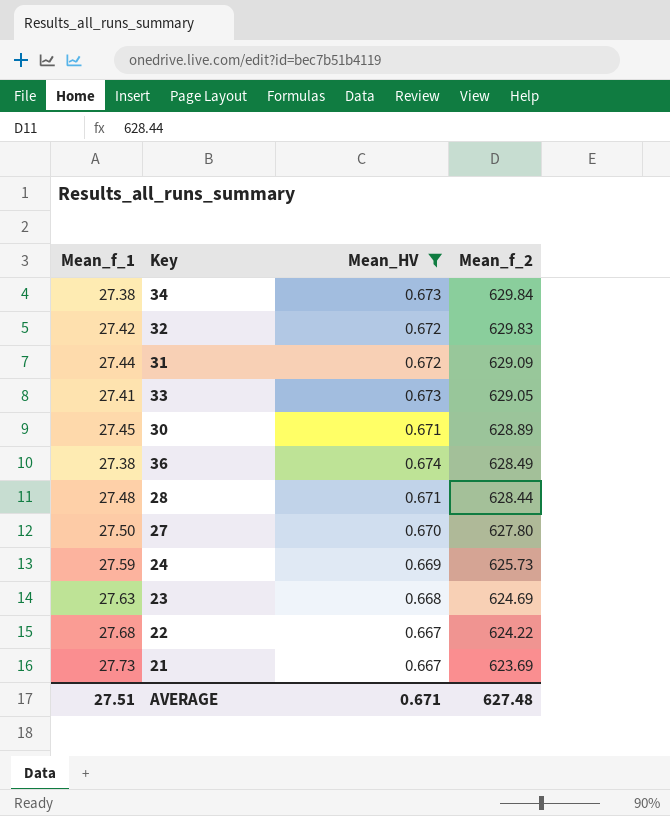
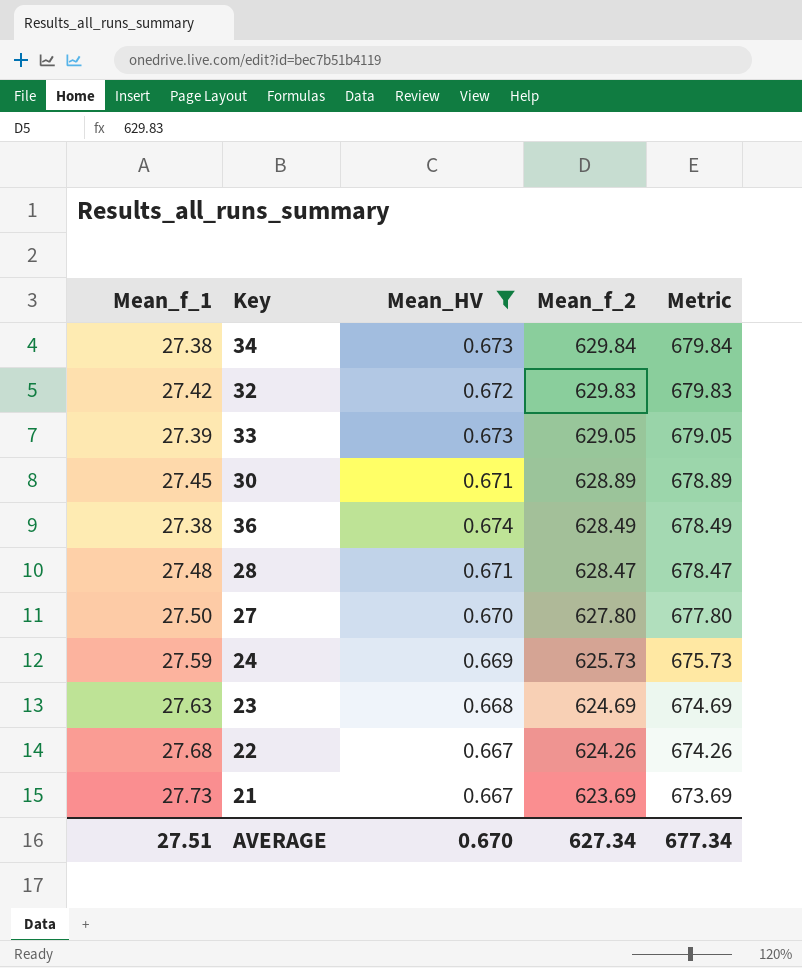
column Metric | formula: none -> [Mean_f_2] + 50
row 31: 27.44 | 0.672 | 629.09 -> none
33 | Mean_f_1: 27.41 -> 27.39
28 | Mean_f_2: 628.44 -> 628.47
22 | Mean_f_2: 624.22 -> 624.26
AVERAGE | Mean_HV: 0.671 -> 0.670
AVERAGE | Mean_f_2: 627.48 -> 627.34

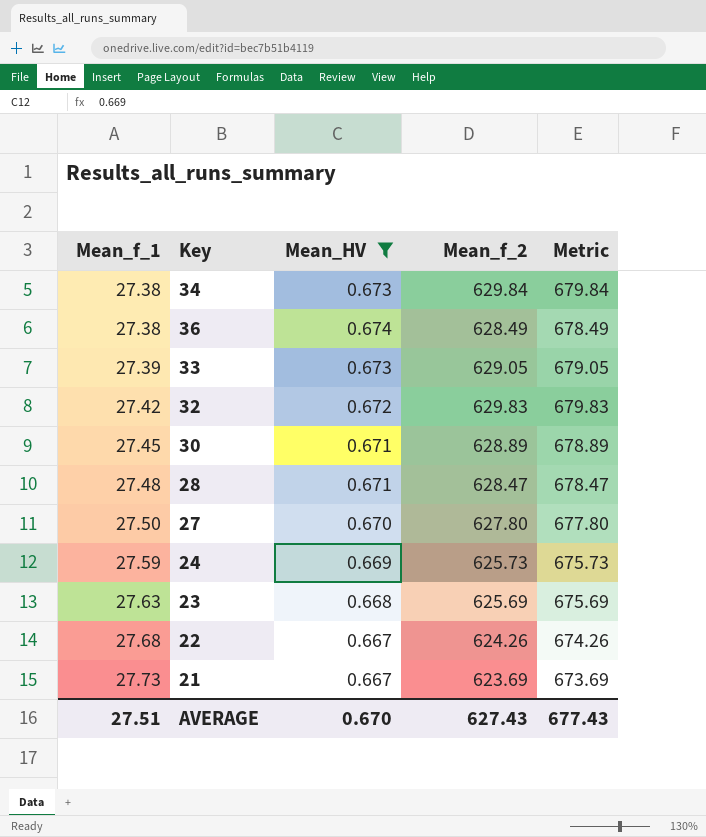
row order: Mean_f_2 descending -> Mean_f_1 ascending
23 | Mean_f_2: 624.69 -> 625.69
23 | Metric: 674.69 -> 675.69
AVERAGE | Mean_f_2: 627.34 -> 627.43
AVERAGE | Metric: 677.34 -> 677.43

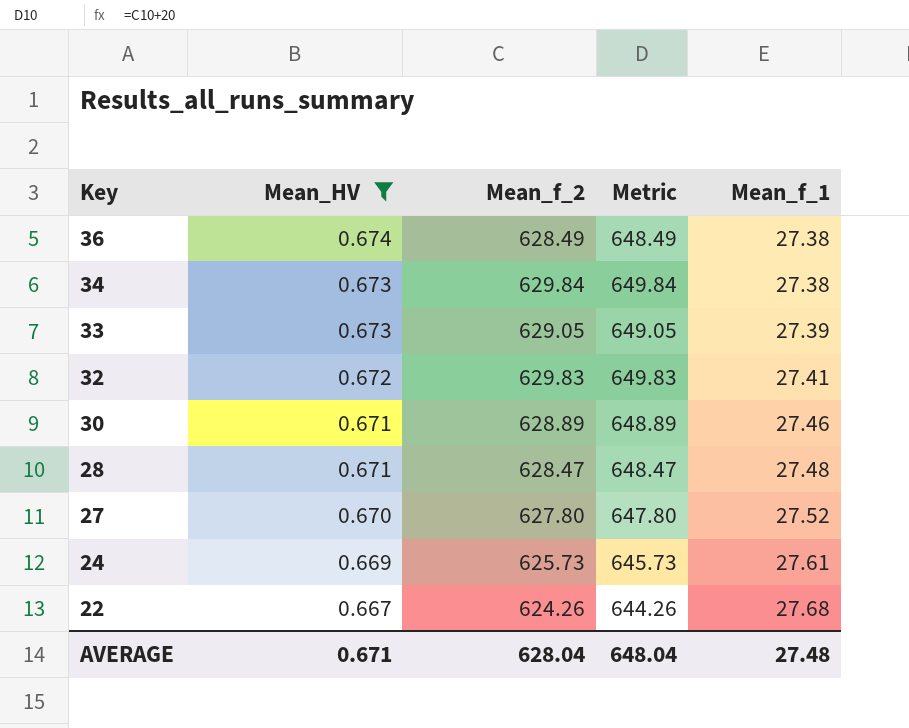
row order: Mean_f_1 ascending -> Key descending
column Metric | formula: [Mean_f_2] + 50 -> [Mean_f_2] + 20
column Mean_f_1 | position: 1 -> 5
row 23: 27.63 | 0.668 | 625.69 | 675.69 -> none
row 21: 27.73 | 0.667 | 623.69 | 673.69 -> none
32 | Mean_f_1: 27.42 -> 27.41
30 | Mean_f_1: 27.45 -> 27.46
27 | Mean_f_1: 27.50 -> 27.52
24 | Mean_f_1: 27.59 -> 27.61
AVERAGE | Mean_HV: 0.670 -> 0.671
AVERAGE | Mean_f_2: 627.43 -> 628.04
AVERAGE | Metric: 677.43 -> 648.04
AVERAGE | Mean_f_1: 27.51 -> 27.48

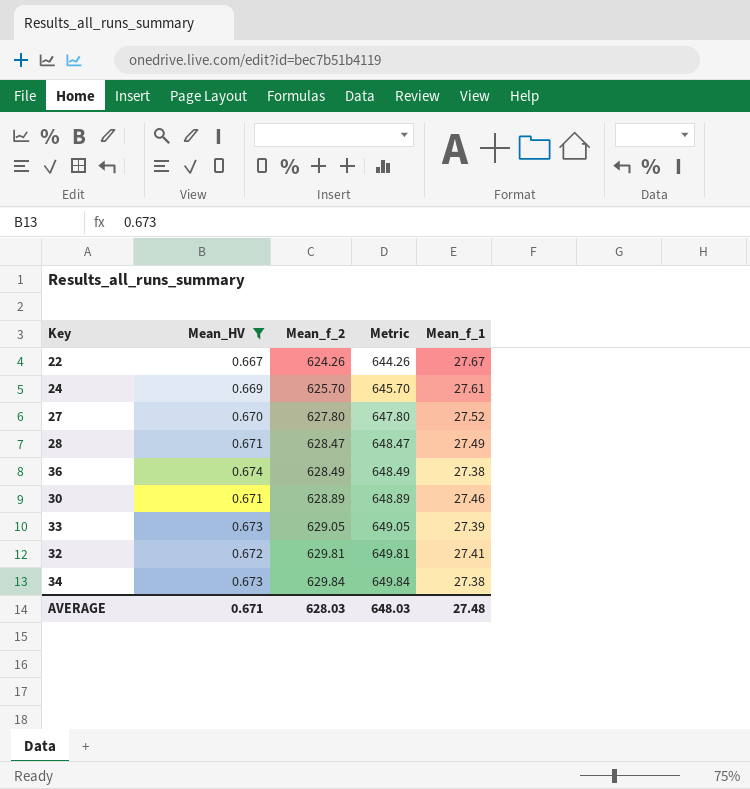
row order: Key descending -> Mean_f_2 ascending
22 | Mean_f_1: 27.68 -> 27.67
24 | Mean_f_2: 625.73 -> 625.70
24 | Metric: 645.73 -> 645.70
28 | Mean_f_1: 27.48 -> 27.49
32 | Mean_f_2: 629.83 -> 629.81
32 | Metric: 649.83 -> 649.81
AVERAGE | Mean_f_2: 628.04 -> 628.03
AVERAGE | Metric: 648.04 -> 648.03

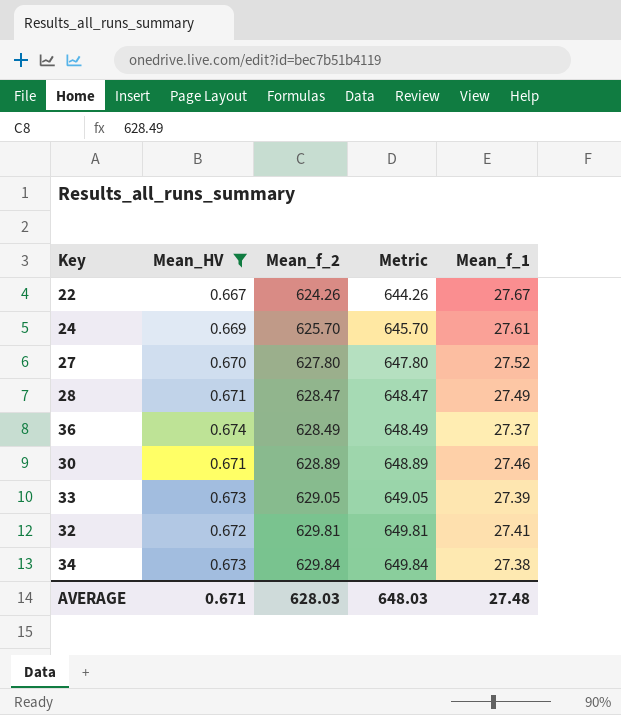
36 | Mean_f_1: 27.38 -> 27.37

